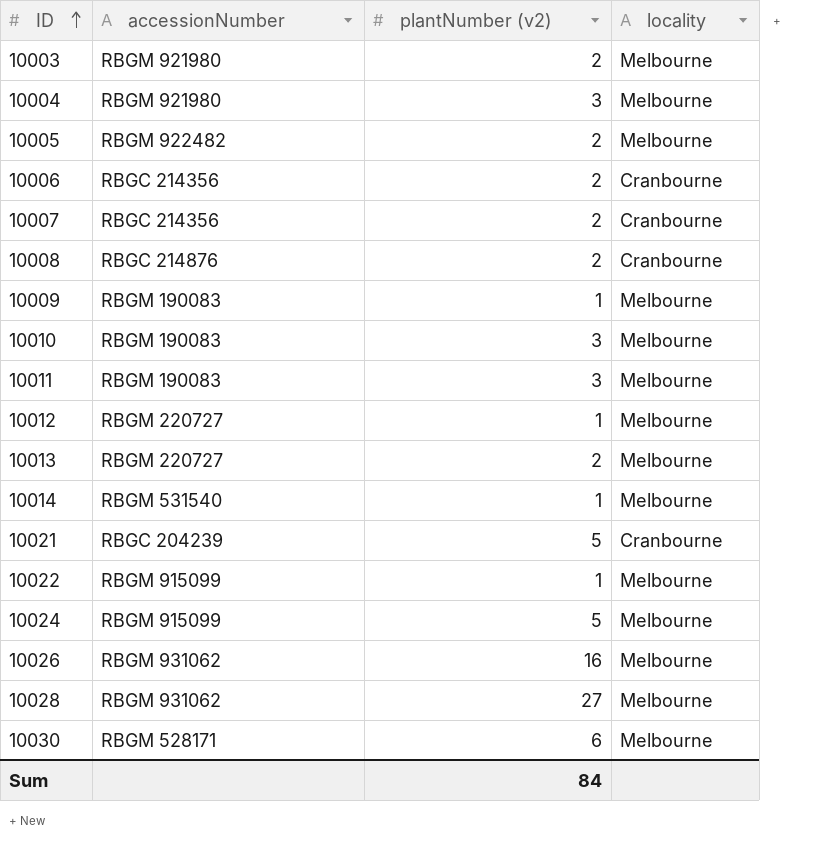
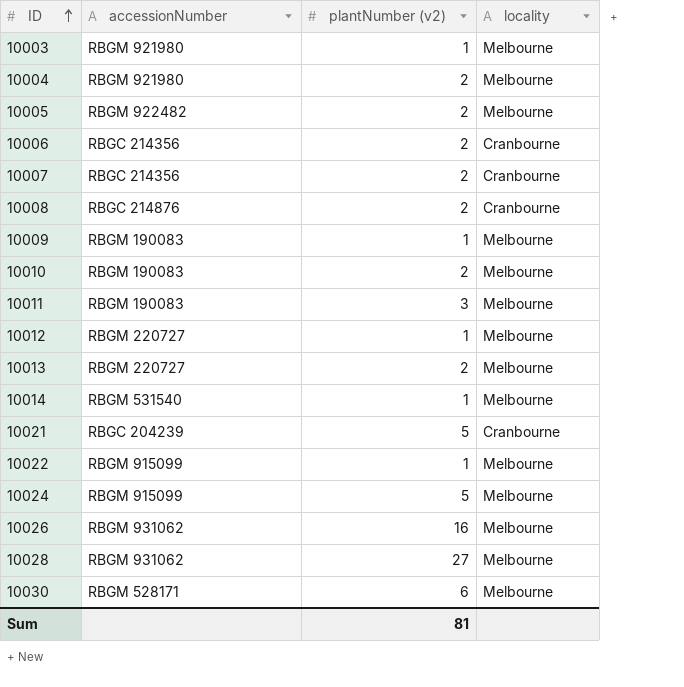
10003 | plantNumber (v2): 2 -> 1
10004 | plantNumber (v2): 3 -> 2
10010 | plantNumber (v2): 3 -> 2
Sum | plantNumber (v2): 84 -> 81

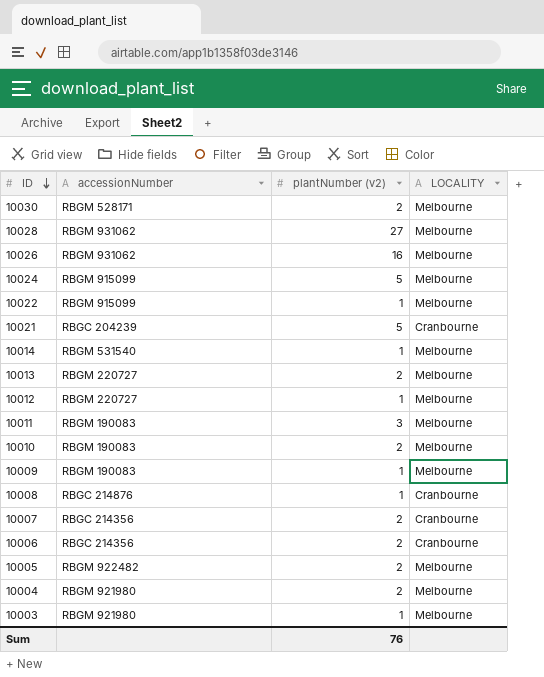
row order: ID ascending -> ID descending
column name: locality -> LOCALITY
10030 | plantNumber (v2): 6 -> 2
10008 | plantNumber (v2): 2 -> 1
Sum | plantNumber (v2): 81 -> 76

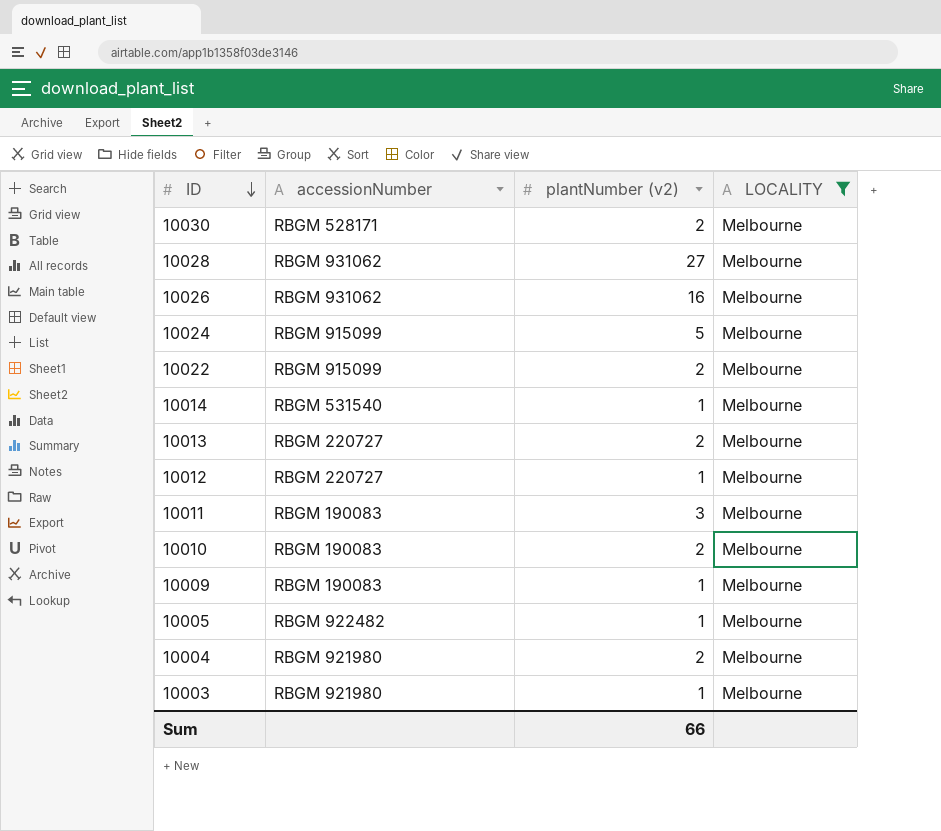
filter: none -> LOCALITY = Melbourne
10022 | plantNumber (v2): 1 -> 2
10005 | plantNumber (v2): 2 -> 1
Sum | plantNumber (v2): 76 -> 66

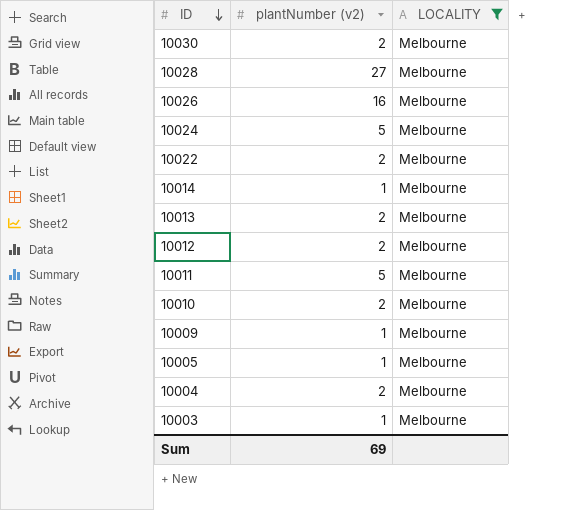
column accessionNumber | position: 2 -> none
10012 | plantNumber (v2): 1 -> 2
10011 | plantNumber (v2): 3 -> 5
Sum | plantNumber (v2): 66 -> 69

